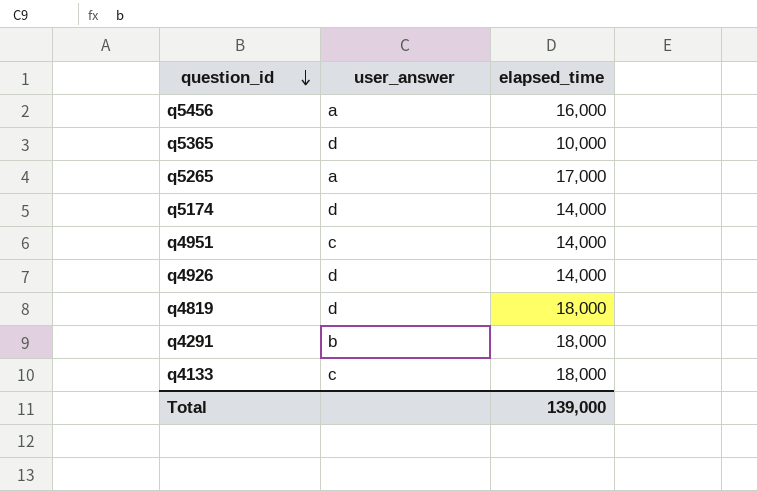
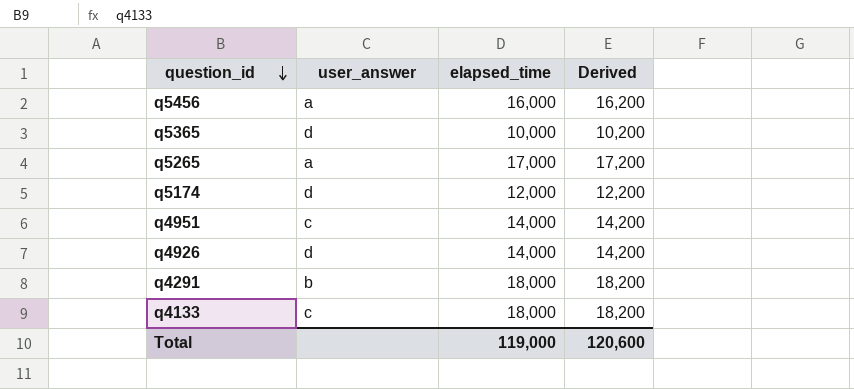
column Derived | formula: none -> [elapsed_time] + 200
row q4819: d | 18,000 -> none
q5174 | elapsed_time: 14,000 -> 12,000
Total | elapsed_time: 139,000 -> 119,000

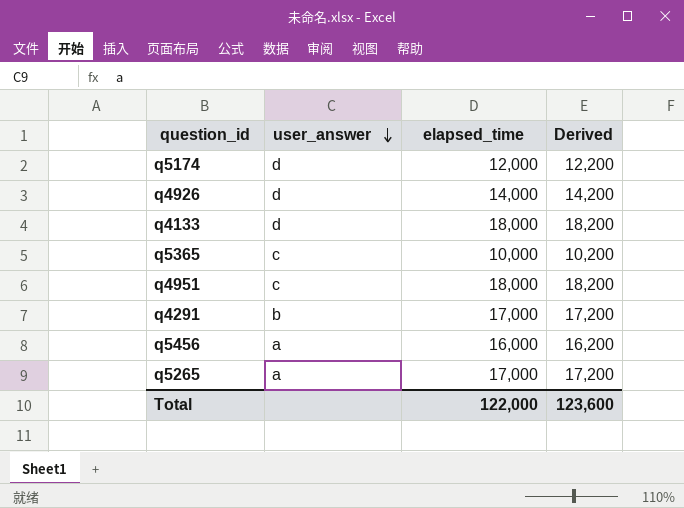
row order: question_id descending -> user_answer descending
q4133 | user_answer: c -> d
q5365 | user_answer: d -> c
q4951 | elapsed_time: 14,000 -> 18,000
q4951 | Derived: 14,200 -> 18,200
q4291 | elapsed_time: 18,000 -> 17,000
q4291 | Derived: 18,200 -> 17,200
Total | elapsed_time: 119,000 -> 122,000
Total | Derived: 120,600 -> 123,600

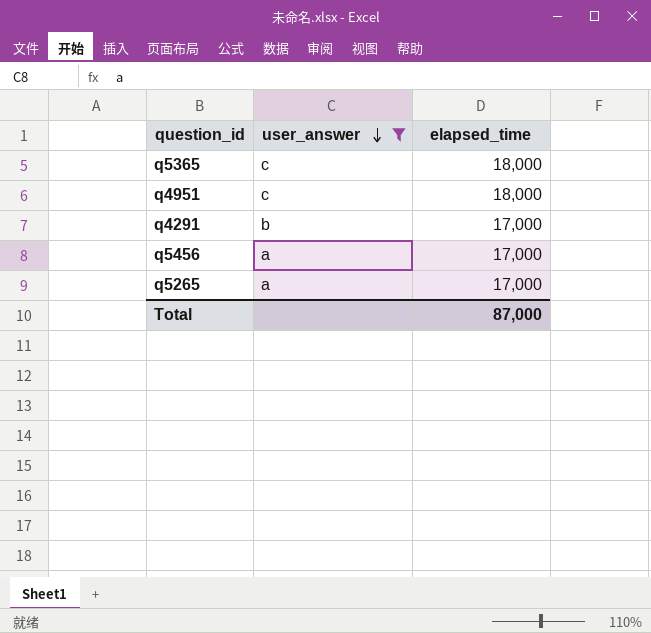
filter: none -> user_answer != d
column Derived | formula: [elapsed_time] + 200 -> none
q5365 | elapsed_time: 10,000 -> 18,000
q5456 | elapsed_time: 16,000 -> 17,000
Total | elapsed_time: 122,000 -> 87,000

